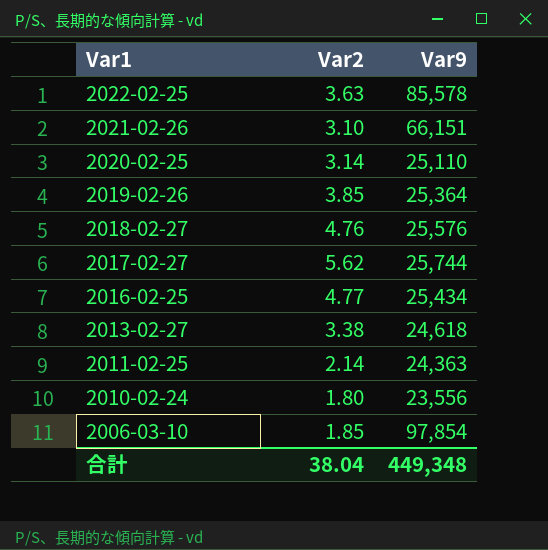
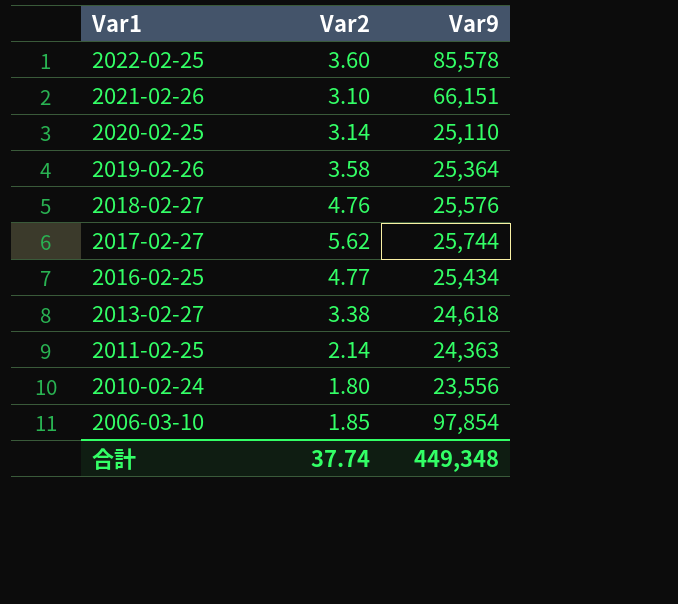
2022-02-25 | Var2: 3.63 -> 3.60
2019-02-26 | Var2: 3.85 -> 3.58
合計 | Var2: 38.04 -> 37.74

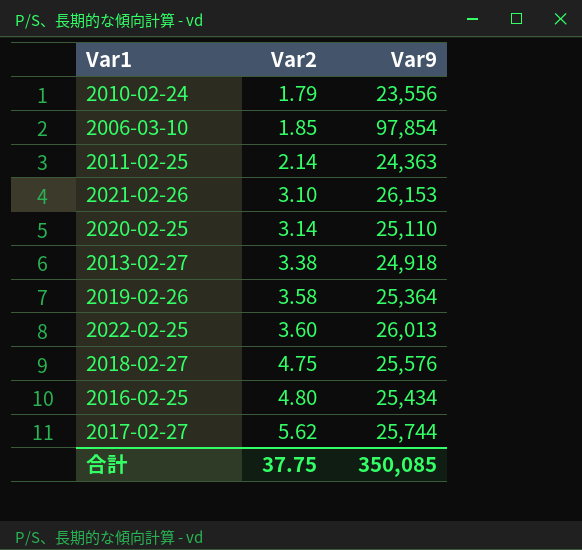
row order: Var1 descending -> Var2 ascending
2010-02-24 | Var2: 1.80 -> 1.79
2021-02-26 | Var9: 66,151 -> 26,153
2013-02-27 | Var9: 24,618 -> 24,918
2022-02-25 | Var9: 85,578 -> 26,013
2018-02-27 | Var2: 4.76 -> 4.75
2016-02-25 | Var2: 4.77 -> 4.80
合計 | Var2: 37.74 -> 37.75
合計 | Var9: 449,348 -> 350,085

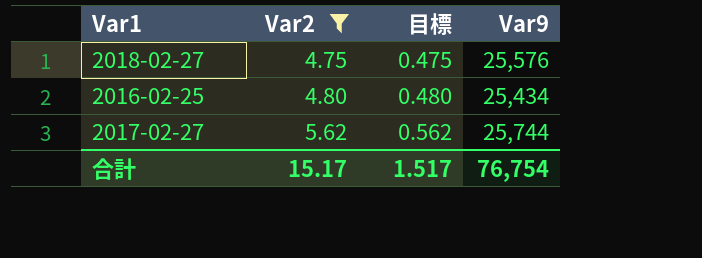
filter: none -> Var2 >= 4.75
column 目標 | formula: none -> [Var2] * 0.1
合計 | Var2: 37.75 -> 15.17
合計 | Var9: 350,085 -> 76,754

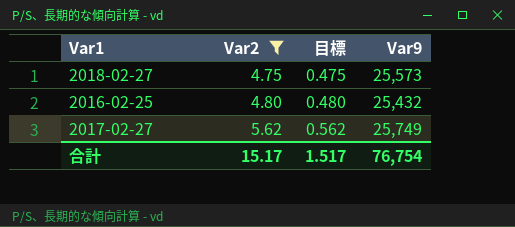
2018-02-27 | Var9: 25,576 -> 25,573
2016-02-25 | Var9: 25,434 -> 25,432
2017-02-27 | Var9: 25,744 -> 25,749

